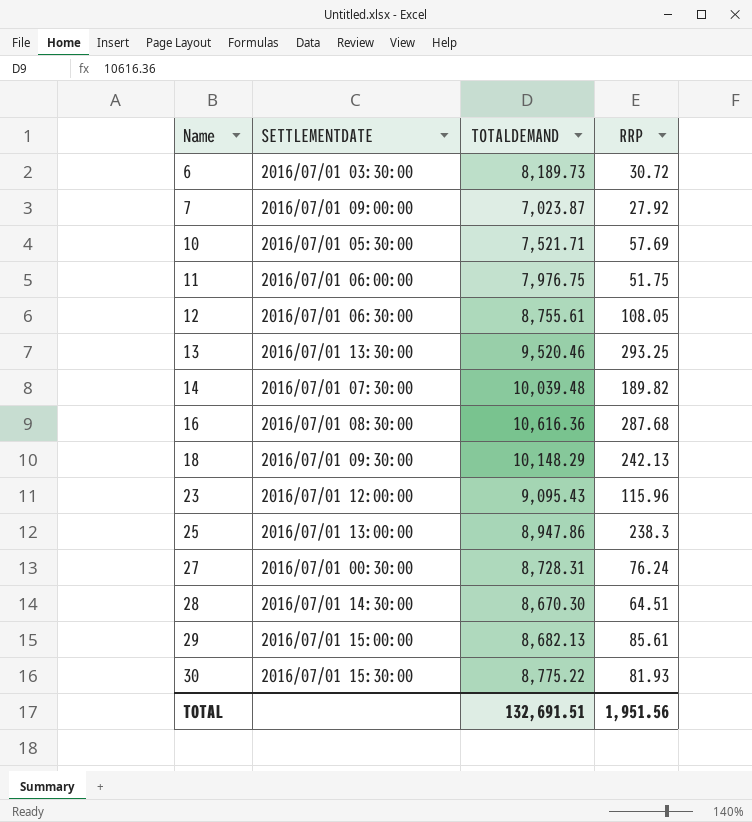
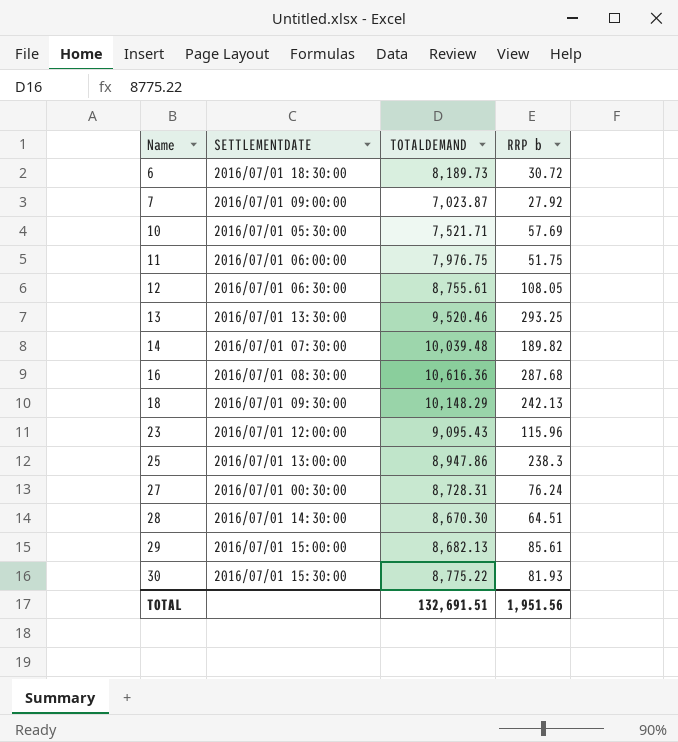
column name: RRP -> RRP b
6 | SETTLEMENTDATE: 2016/07/01 03:30:00 -> 2016/07/01 18:30:00

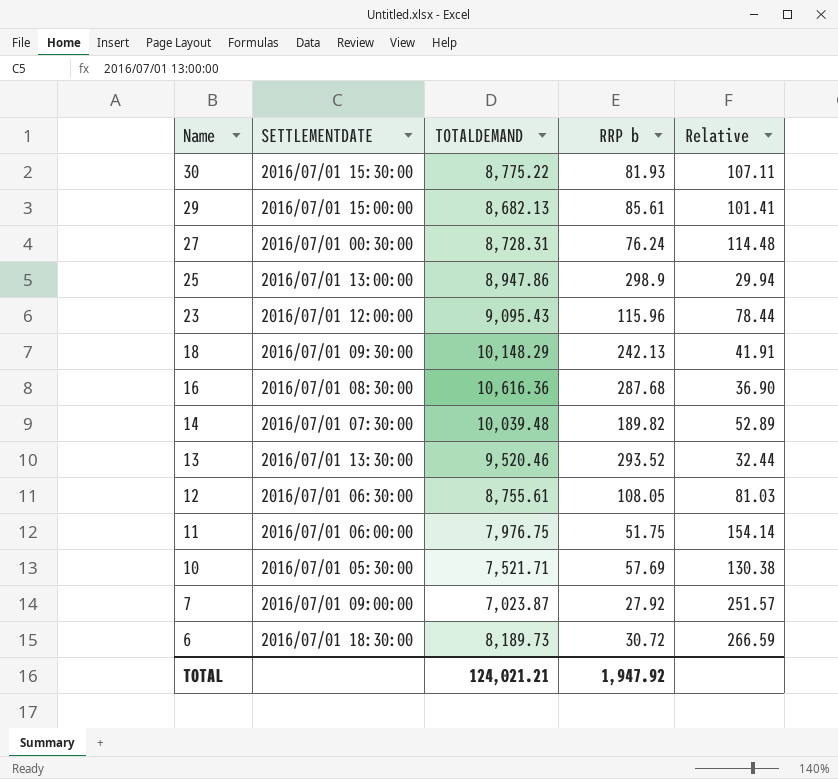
row order: Name ascending -> Name descending
column Relative | formula: none -> [TOTALDEMAND] / [RRP b]
row 28: 2016/07/01 14:30:00 | 8,670.30 | 64.51 -> none
25 | RRP b: 238.3 -> 298.9
13 | RRP b: 293.25 -> 293.52
TOTAL | TOTALDEMAND: 132,691.51 -> 124,021.21
TOTAL | RRP b: 1,951.56 -> 1,947.92

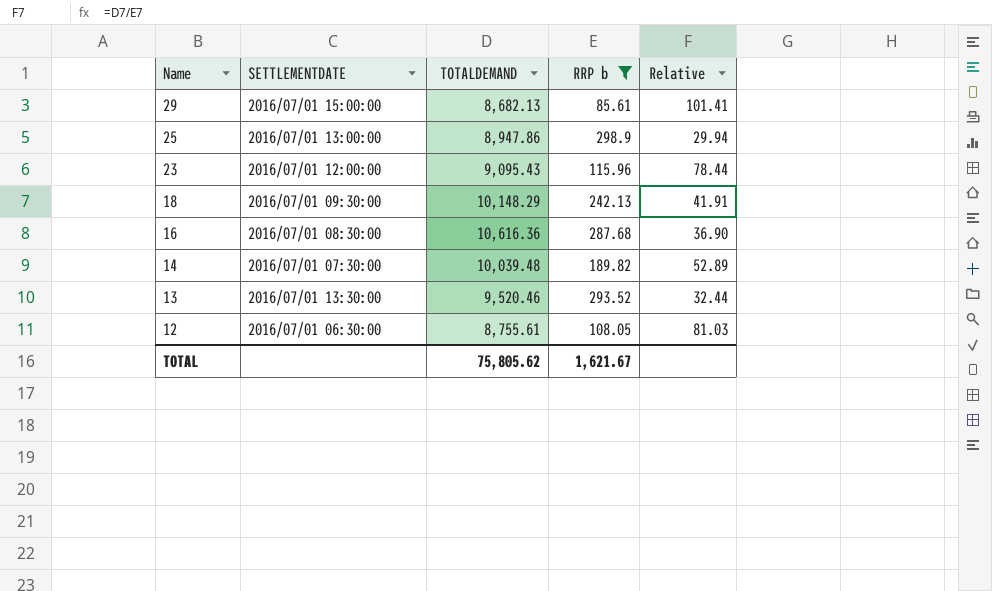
filter: none -> RRP b >= 85.61
TOTAL | TOTALDEMAND: 124,021.21 -> 75,805.62
TOTAL | RRP b: 1,947.92 -> 1,621.67

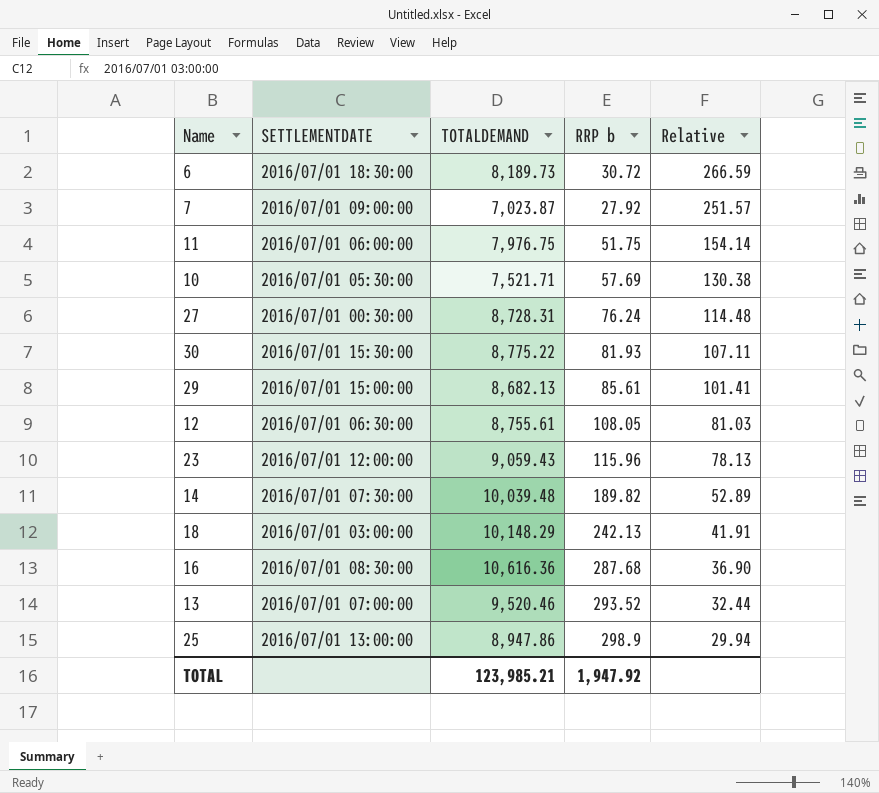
filter: RRP b >= 85.61 -> none
row order: Name descending -> Relative descending
23 | TOTALDEMAND: 9,095.43 -> 9,059.43
23 | Relative: 78.44 -> 78.13
18 | SETTLEMENTDATE: 2016/07/01 09:30:00 -> 2016/07/01 03:00:00
13 | SETTLEMENTDATE: 2016/07/01 13:30:00 -> 2016/07/01 07:00:00
TOTAL | TOTALDEMAND: 75,805.62 -> 123,985.21
TOTAL | RRP b: 1,621.67 -> 1,947.92

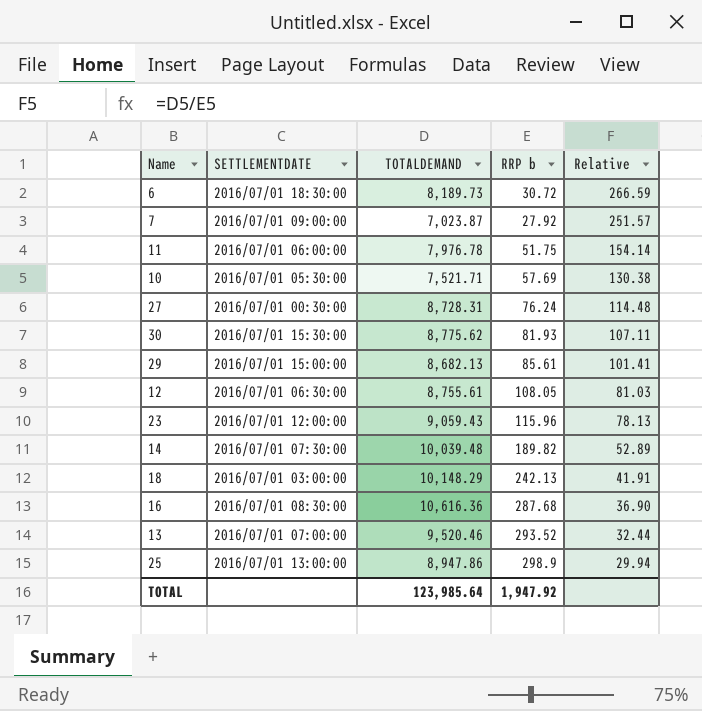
11 | TOTALDEMAND: 7,976.75 -> 7,976.78
30 | TOTALDEMAND: 8,775.22 -> 8,775.62
TOTAL | TOTALDEMAND: 123,985.21 -> 123,985.64

